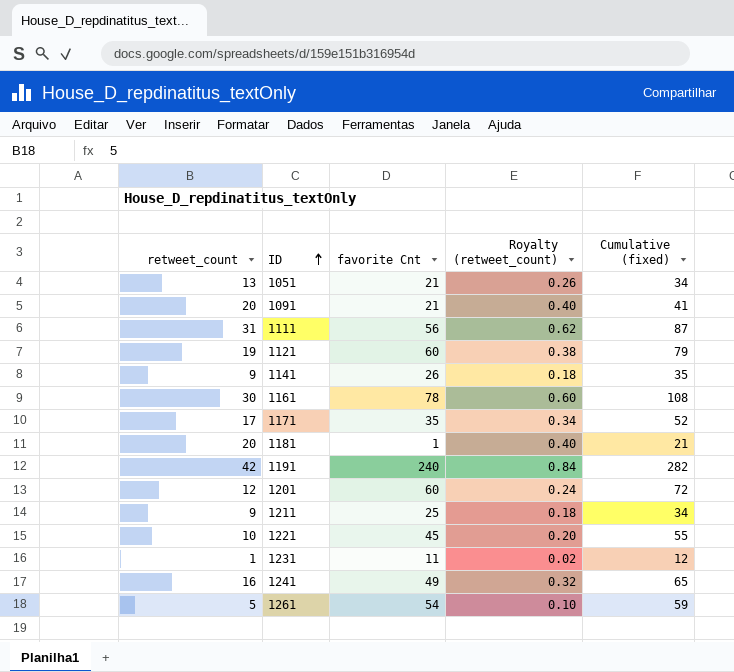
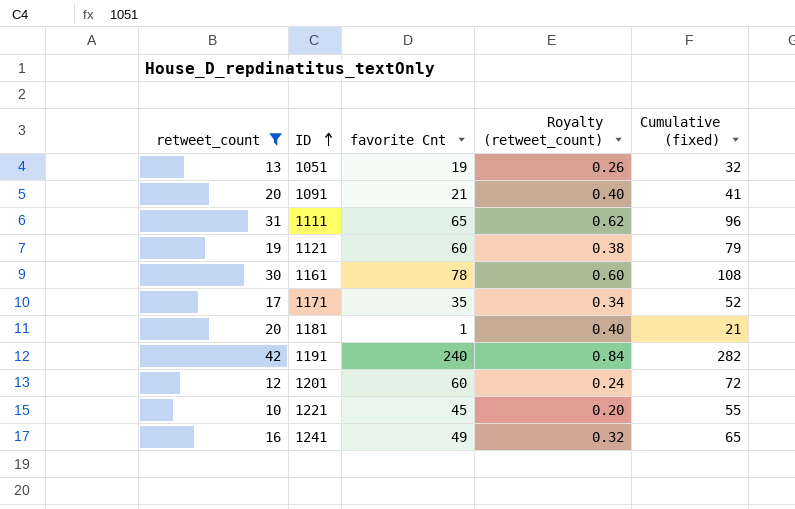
filter: none -> retweet_count >= 10
1051 | favorite Cnt: 21 -> 19
1051 | Cumulative (fixed): 34 -> 32
1111 | favorite Cnt: 56 -> 65
1111 | Cumulative (fixed): 87 -> 96

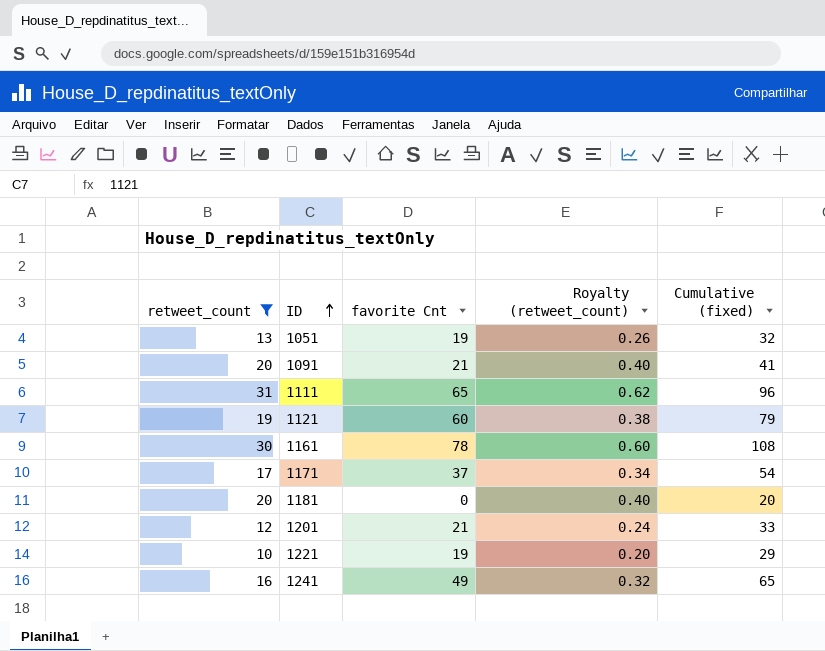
row 1191: 42 | 240 | 0.84 | 282 -> none
1171 | favorite Cnt: 35 -> 37
1171 | Cumulative (fixed): 52 -> 54
1181 | favorite Cnt: 1 -> 0
1181 | Cumulative (fixed): 21 -> 20
1201 | favorite Cnt: 60 -> 21
1201 | Cumulative (fixed): 72 -> 33
1221 | favorite Cnt: 45 -> 19
1221 | Cumulative (fixed): 55 -> 29

